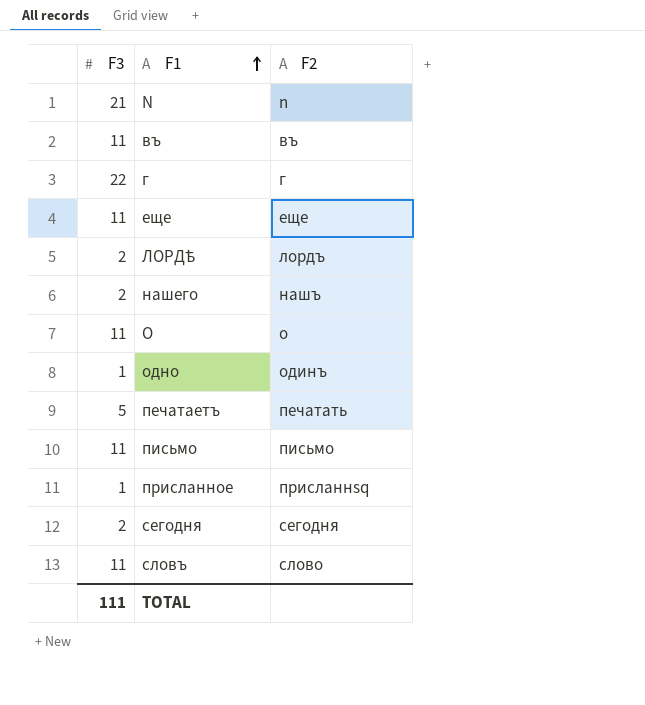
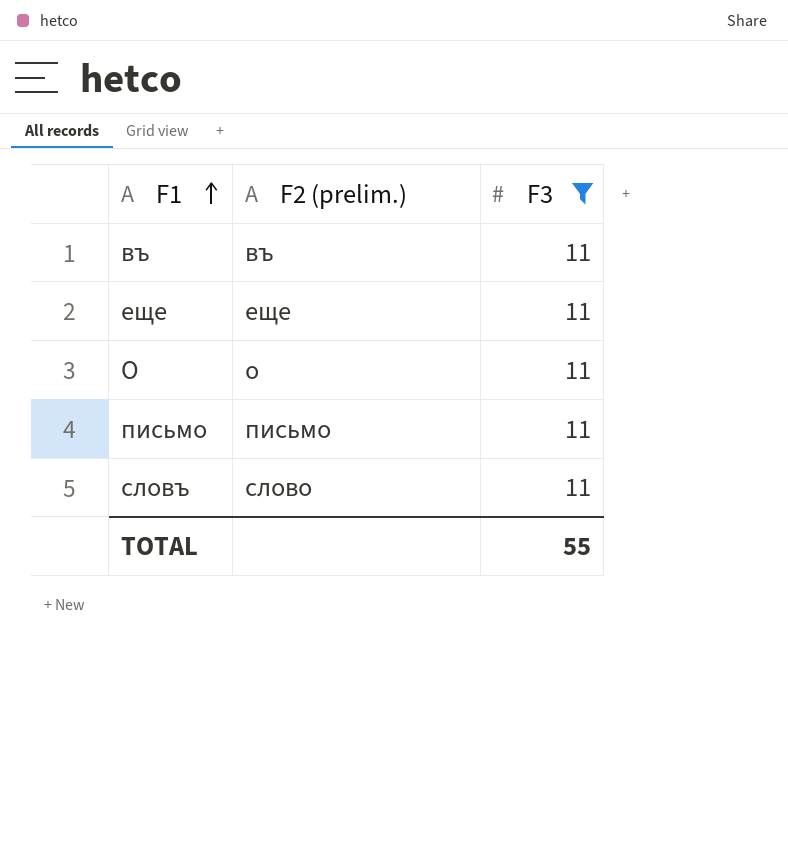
filter: none -> F3 = 11
column name: F2 -> F2 (prelim.)
column F3 | position: 1 -> 3
TOTAL | F3: 111 -> 55

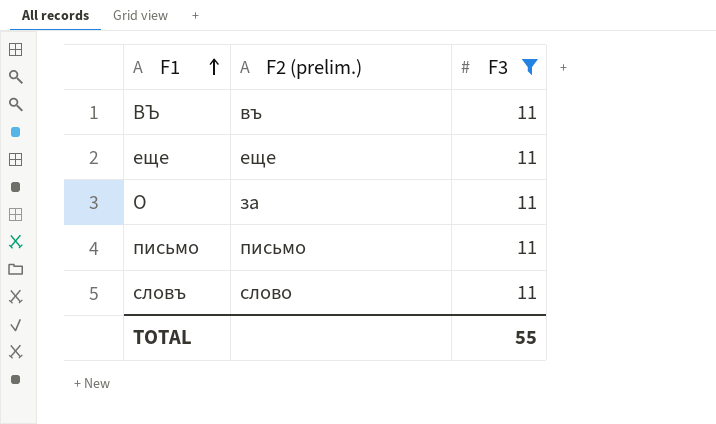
row въ: въ | 11 -> none
row ВЪ: none -> въ | 11
О | F2 (prelim.): о -> за

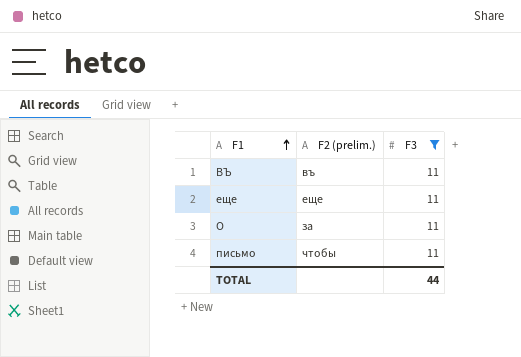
row словъ: слово | 11 -> none
письмо | F2 (prelim.): письмо -> чтобы
TOTAL | F3: 55 -> 44

